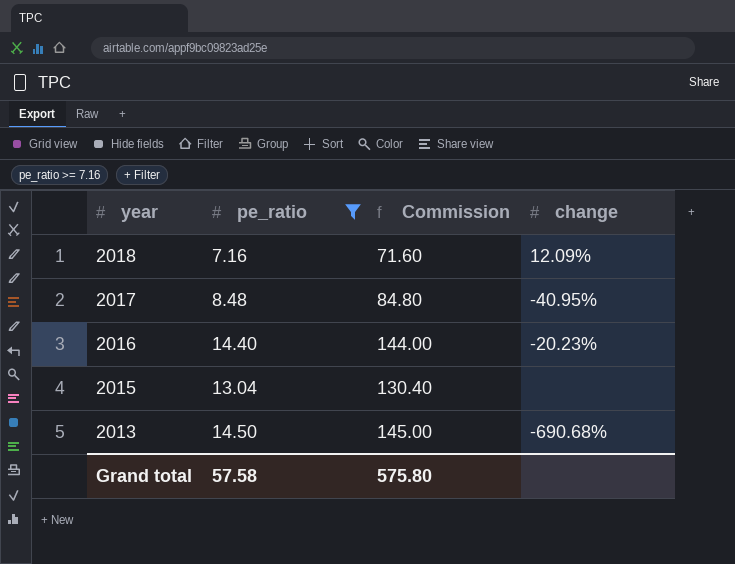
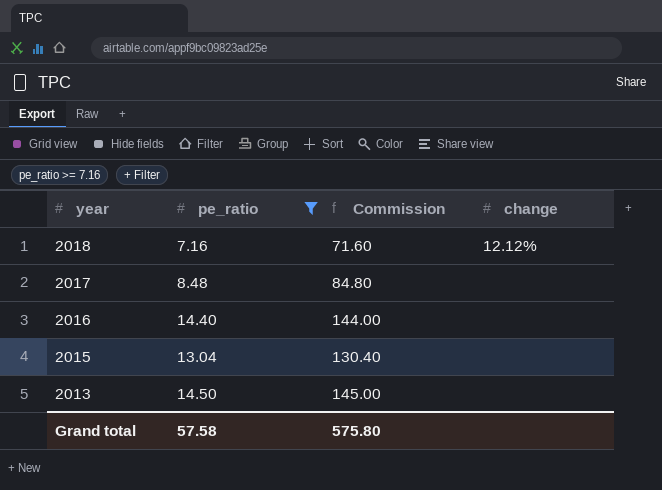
2018 | change: 12.09% -> 12.12%
2017 | change: -40.95% -> none
2016 | change: -20.23% -> none
2013 | change: -690.68% -> none

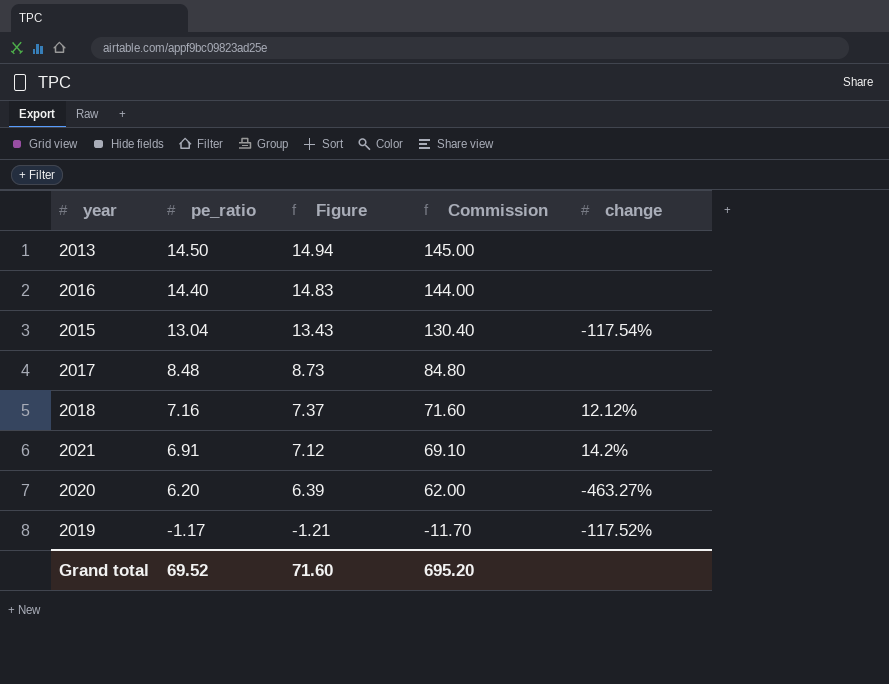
filter: pe_ratio >= 7.16 -> none
row order: year descending -> pe_ratio descending
column Figure | formula: none -> [pe_ratio] * 1.03
2015 | change: none -> -117.54%
Grand total | pe_ratio: 57.58 -> 69.52
Grand total | Commission: 575.80 -> 695.20

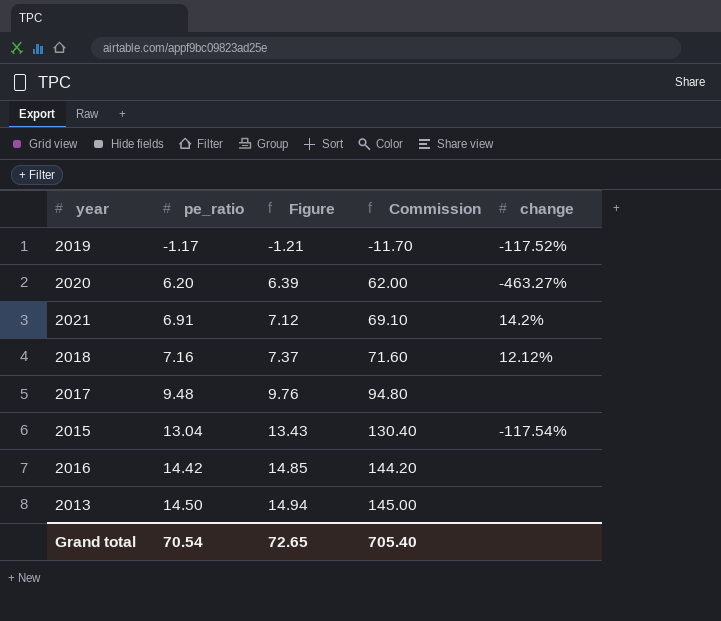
row order: pe_ratio descending -> pe_ratio ascending
2017 | pe_ratio: 8.48 -> 9.48
2017 | Figure: 8.73 -> 9.76
2017 | Commission: 84.80 -> 94.80
2016 | pe_ratio: 14.40 -> 14.42
2016 | Figure: 14.83 -> 14.85
2016 | Commission: 144.00 -> 144.20
Grand total | pe_ratio: 69.52 -> 70.54
Grand total | Figure: 71.60 -> 72.65
Grand total | Commission: 695.20 -> 705.40

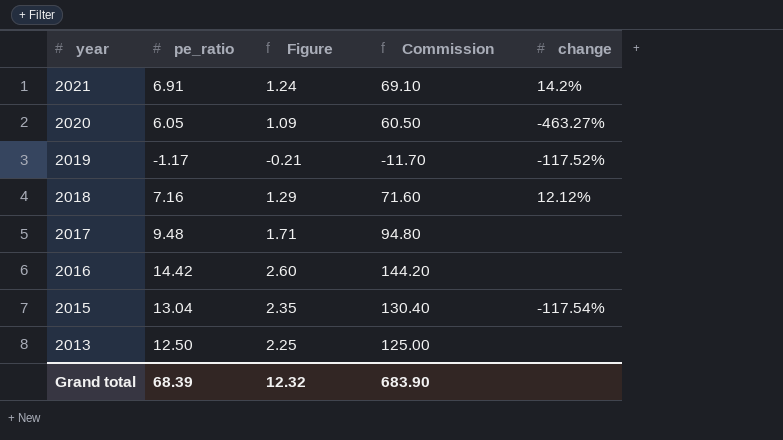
row order: pe_ratio ascending -> year descending
column Figure | formula: [pe_ratio] * 1.03 -> [pe_ratio] * 0.18
2020 | pe_ratio: 6.20 -> 6.05
2020 | Commission: 62.00 -> 60.50
2013 | pe_ratio: 14.50 -> 12.50
2013 | Commission: 145.00 -> 125.00
Grand total | pe_ratio: 70.54 -> 68.39
Grand total | Figure: 72.65 -> 12.32
Grand total | Commission: 705.40 -> 683.90

